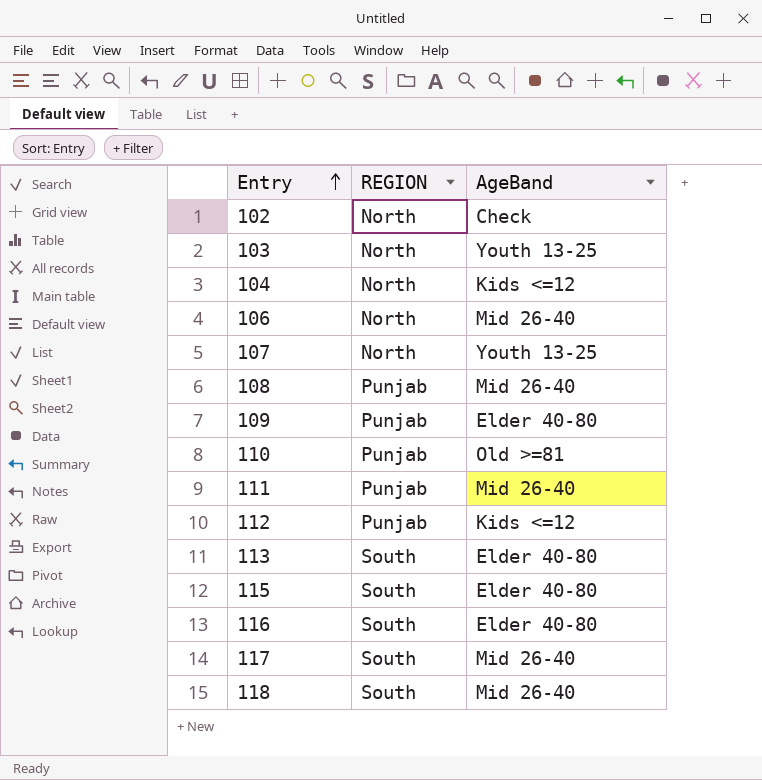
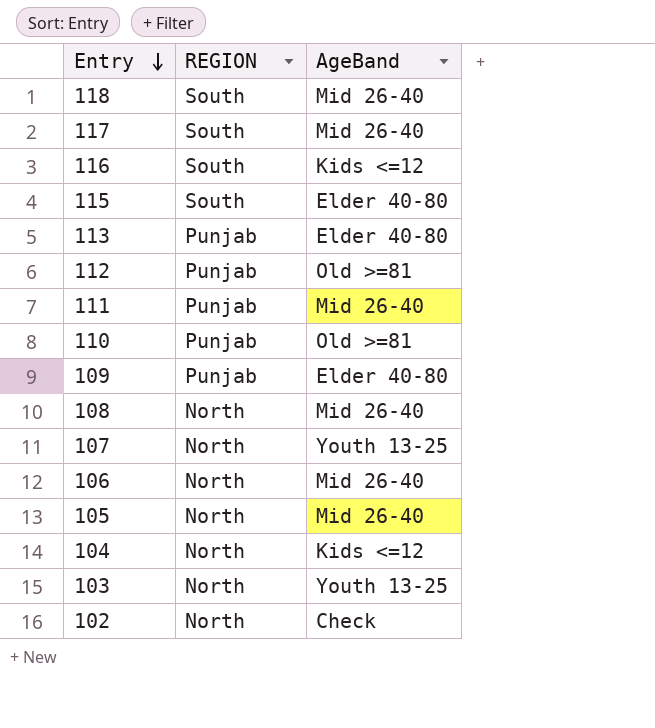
row order: Entry ascending -> Entry descending
116 | AgeBand: Elder 40-80 -> Kids <=12
113 | REGION: South -> Punjab
112 | AgeBand: Kids <=12 -> Old >=81
108 | REGION: Punjab -> North
row 105: none -> North | Mid 26-40

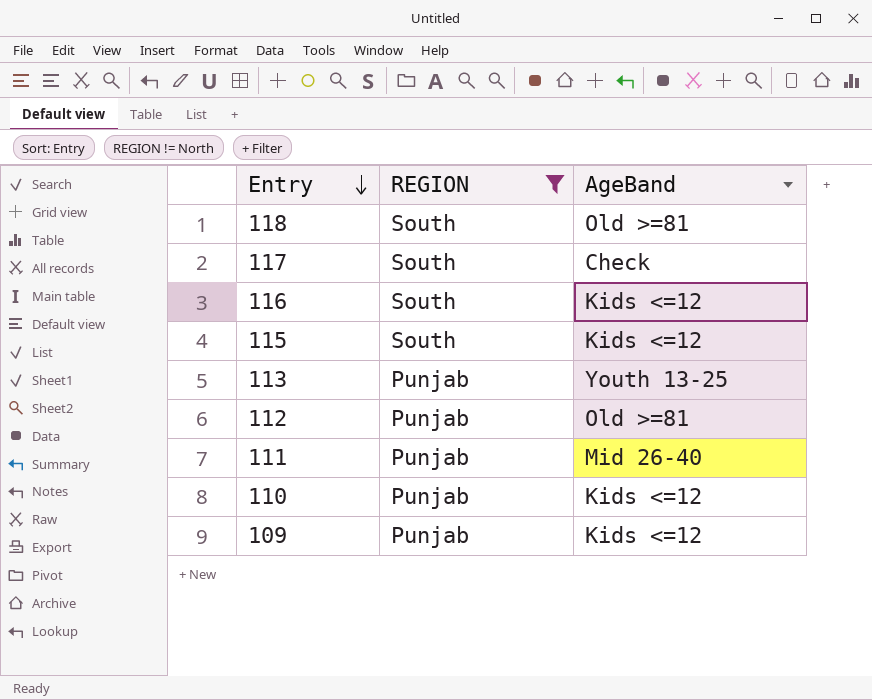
filter: none -> REGION != North
118 | AgeBand: Mid 26-40 -> Old >=81
117 | AgeBand: Mid 26-40 -> Check
115 | AgeBand: Elder 40-80 -> Kids <=12
113 | AgeBand: Elder 40-80 -> Youth 13-25
110 | AgeBand: Old >=81 -> Kids <=12
109 | AgeBand: Elder 40-80 -> Kids <=12

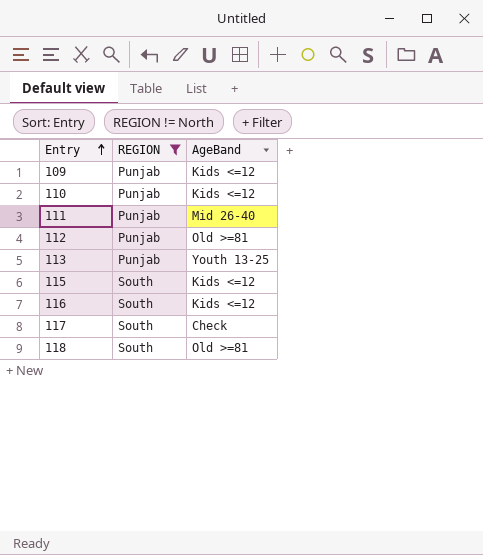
row order: Entry descending -> Entry ascending

